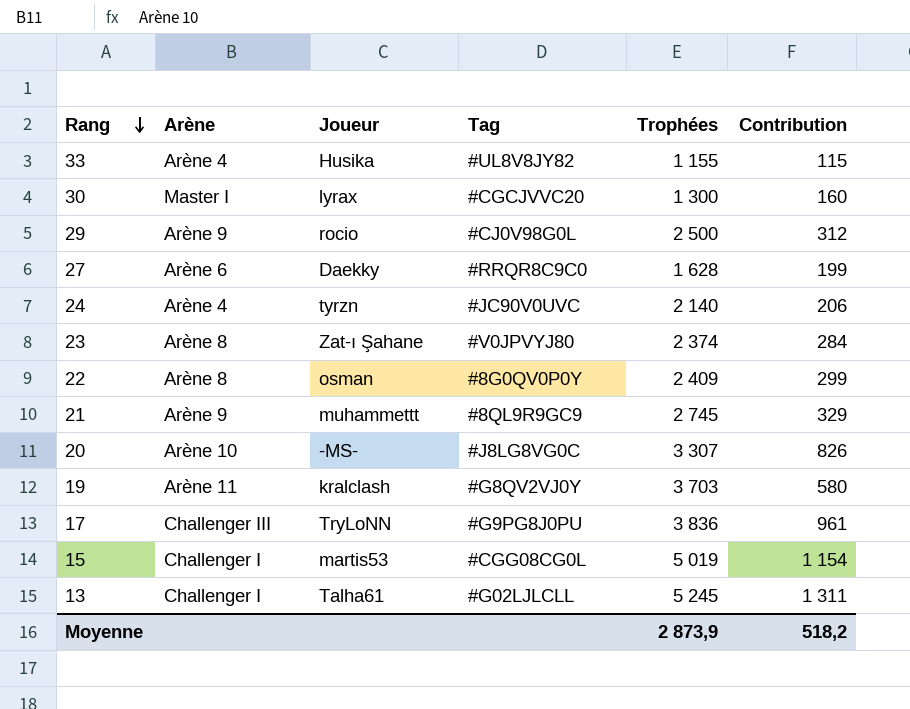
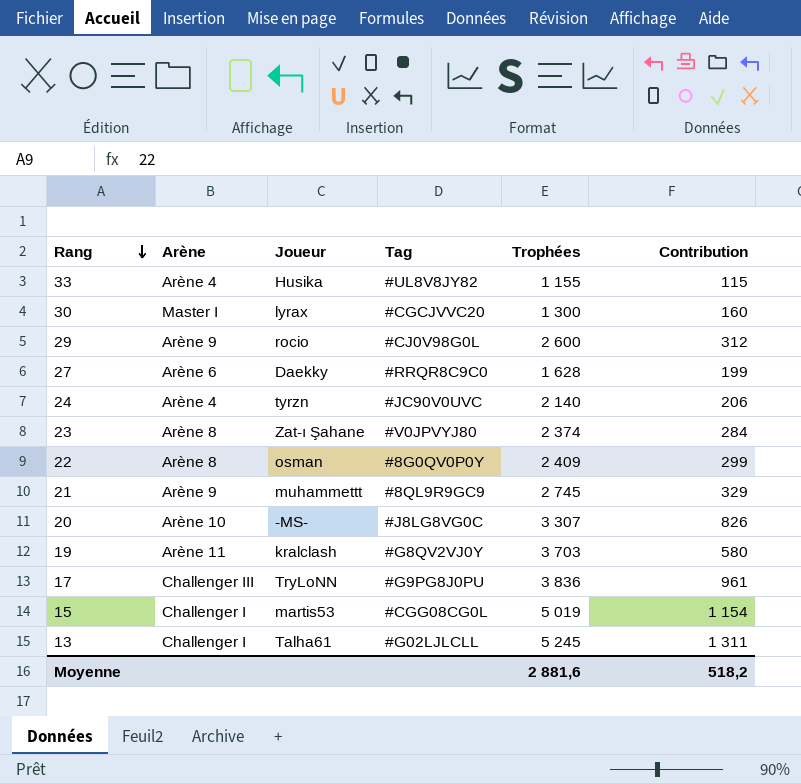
29 | Trophées: 2 500 -> 2 600
Moyenne | Trophées: 2 873,9 -> 2 881,6

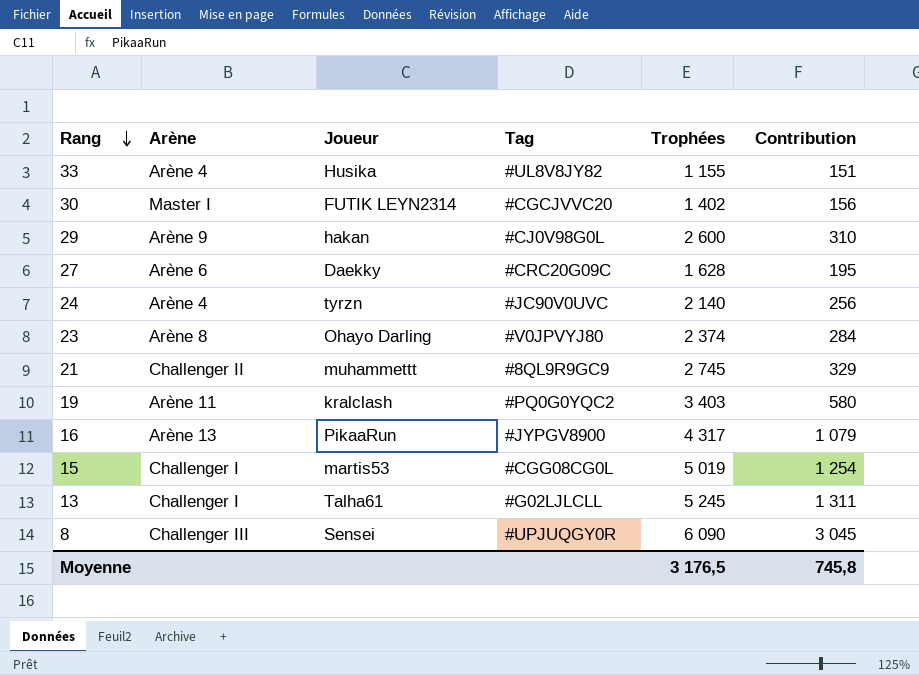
row 22: Arène 8 | osman | #8G0QV0P0Y | 2 409 | 299 -> none
row 20: Arène 10 | -MS- | #J8LG8VG0C | 3 307 | 826 -> none
row 17: Challenger III | TryLoNN | #G9PG8J0PU | 3 836 | 961 -> none
33 | Contribution: 115 -> 151
30 | Joueur: lyrax -> FUTIK LEYN2314
30 | Trophées: 1 300 -> 1 402
30 | Contribution: 160 -> 156
29 | Joueur: rocio -> hakan
29 | Contribution: 312 -> 310
27 | Tag: #RRQR8C9C0 -> #CRC20G09C
27 | Contribution: 199 -> 195
24 | Contribution: 206 -> 256
23 | Joueur: Zat-ı Şahane -> Ohayo Darling
21 | Arène: Arène 9 -> Challenger II
19 | Tag: #G8QV2VJ0Y -> #PQ0G0YQC2
19 | Trophées: 3 703 -> 3 403
row 16: none -> Arène 13 | PikaaRun | #JYPGV8900 | 4 317 | 1 079
15 | Contribution: 1 154 -> 1 254
row 8: none -> Challenger III | Sensei | #UPJUQGY0R | 6 090 | 3 045
Moyenne | Trophées: 2 881,6 -> 3 176,5
Moyenne | Contribution: 518,2 -> 745,8

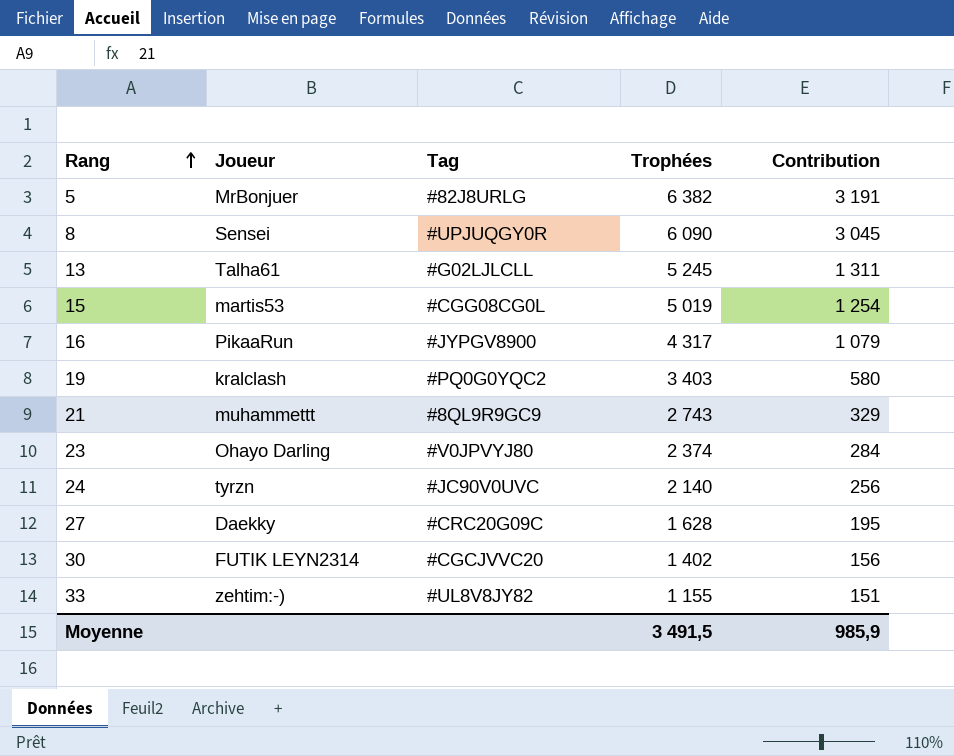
row order: Rang descending -> Rang ascending
column Arène | position: 2 -> none
row 29: Arène 9 | hakan | #CJ0V98G0L | 2 600 | 310 -> none
row 5: none -> MrBonjuer | #82J8URLG | 6 382 | 3 191
21 | Trophées: 2 745 -> 2 743
33 | Joueur: Husika -> zehtim:-)
Moyenne | Trophées: 3 176,5 -> 3 491,5
Moyenne | Contribution: 745,8 -> 985,9

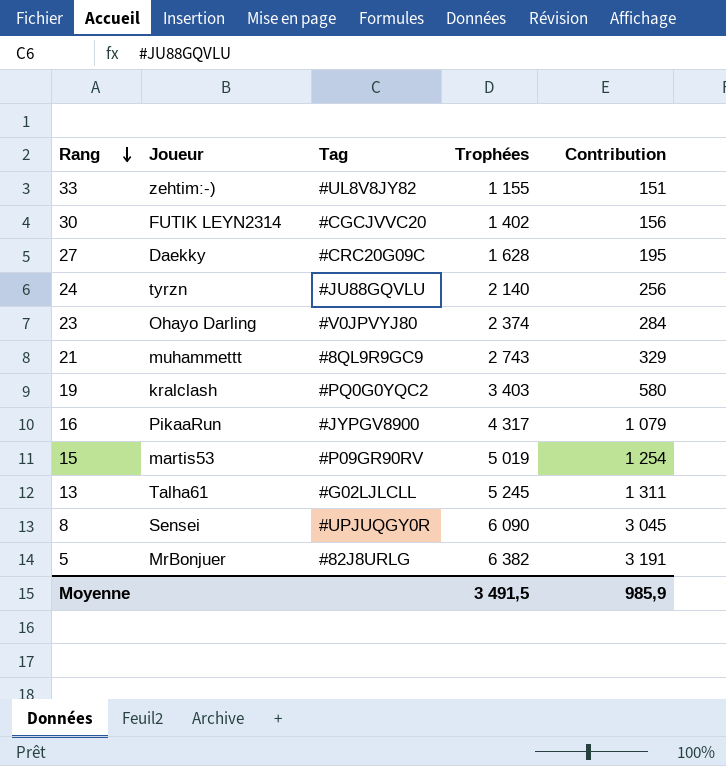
row order: Rang ascending -> Rang descending
24 | Tag: #JC90V0UVC -> #JU88GQVLU
15 | Tag: #CGG08CG0L -> #P09GR90RV

